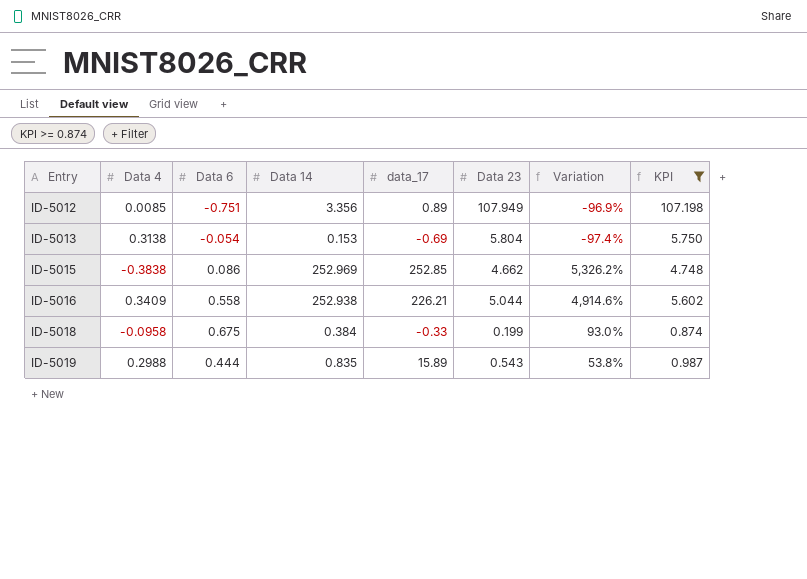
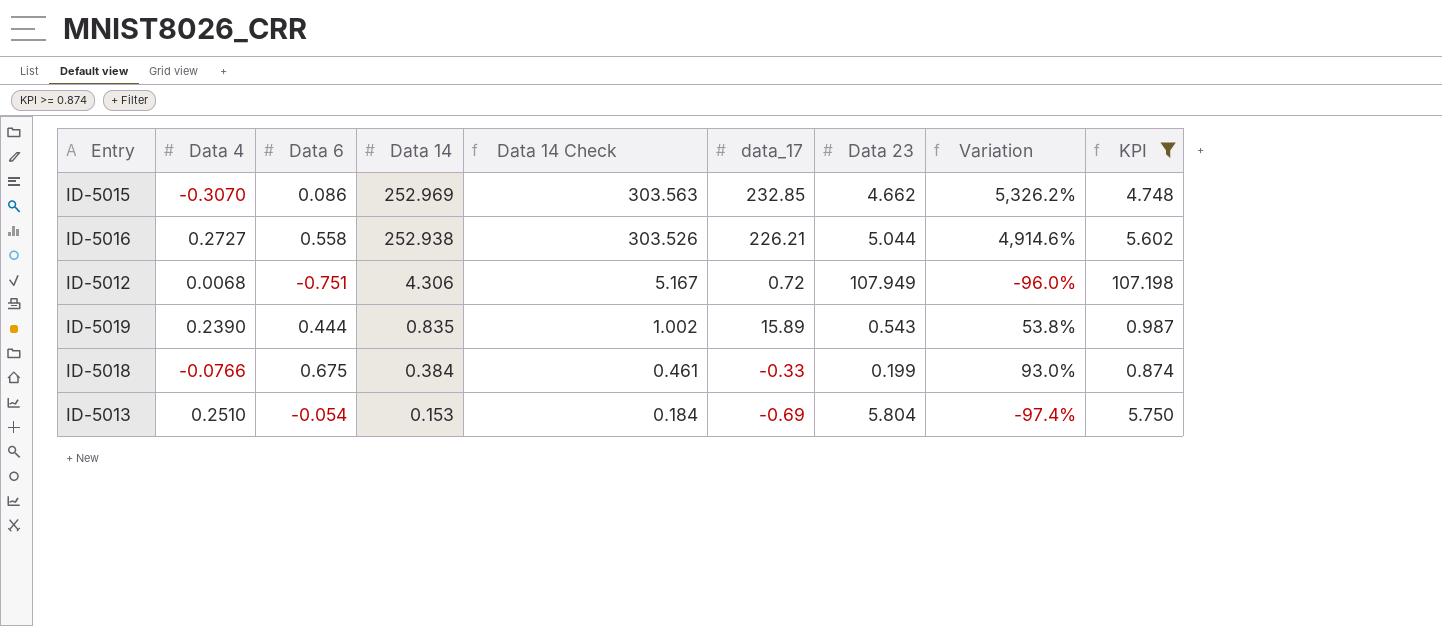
row order: Entry ascending -> Data 14 descending
column Data 14 Check | formula: none -> [Data 14] * 1.2
ID-5015 | Data 4: -0.3838 -> -0.3070
ID-5015 | data_17: 252.85 -> 232.85
ID-5016 | Data 4: 0.3409 -> 0.2727
ID-5012 | Data 4: 0.0085 -> 0.0068
ID-5012 | Data 14: 3.356 -> 4.306
ID-5012 | data_17: 0.89 -> 0.72
ID-5012 | Variation: -96.9% -> -96.0%
ID-5019 | Data 4: 0.2988 -> 0.2390
ID-5018 | Data 4: -0.0958 -> -0.0766
ID-5013 | Data 4: 0.3138 -> 0.2510

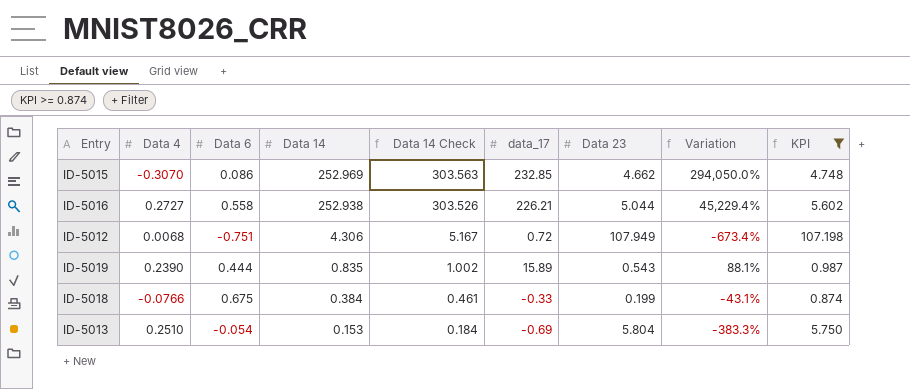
column Variation | formula: ([Data 14] - [Data 23]) / [Data 23] -> ([Data 14] - [Data 6]) / [Data 6]

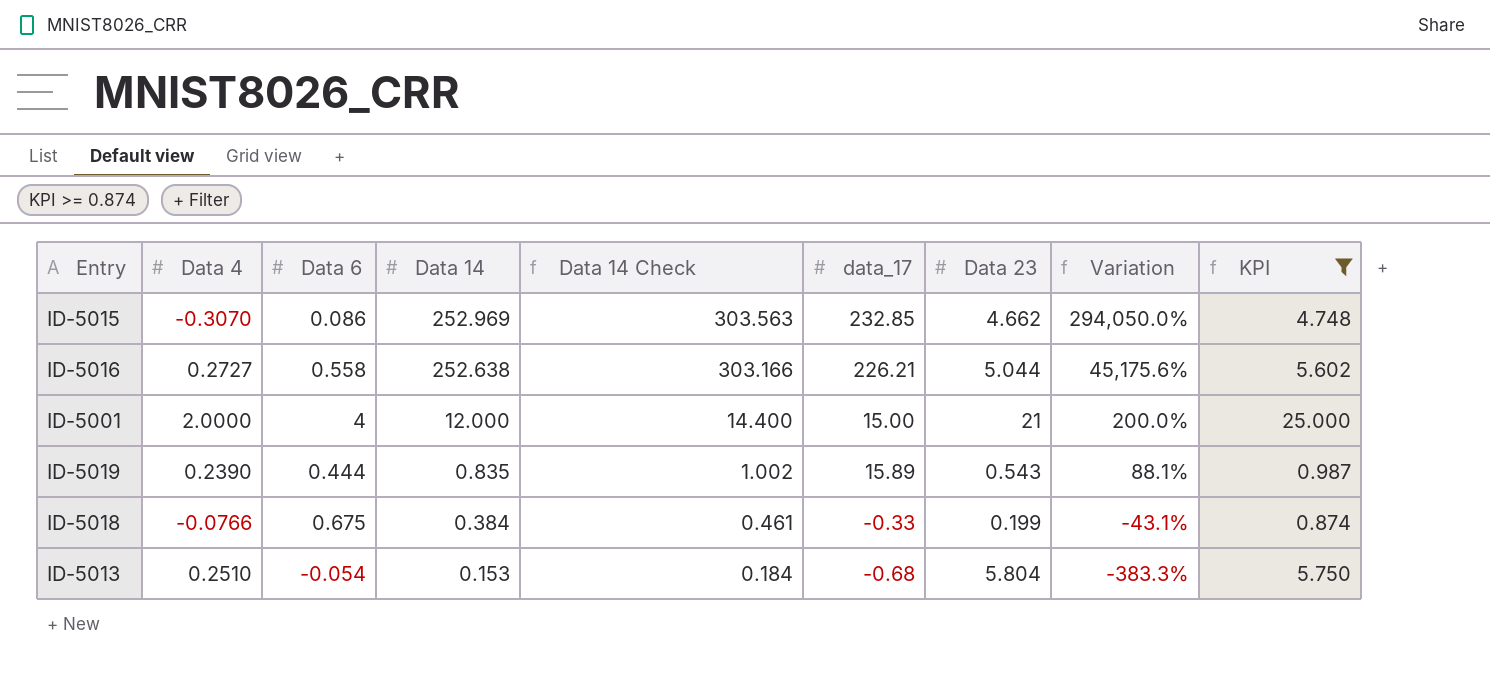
row ID-5012: 0.0068 | -0.751 | 4.306 | 5.167 | 0.72 | 107.949 | -673.4% | 107.198 -> none
ID-5016 | Data 14: 252.938 -> 252.638
ID-5016 | Data 14 Check: 303.526 -> 303.166
ID-5016 | Variation: 45,229.4% -> 45,175.6%
row ID-5001: none -> 2.0000 | 4 | 12.000 | 14.400 | 15.00 | 21 | 200.0% | 25.000
ID-5013 | data_17: -0.69 -> -0.68

